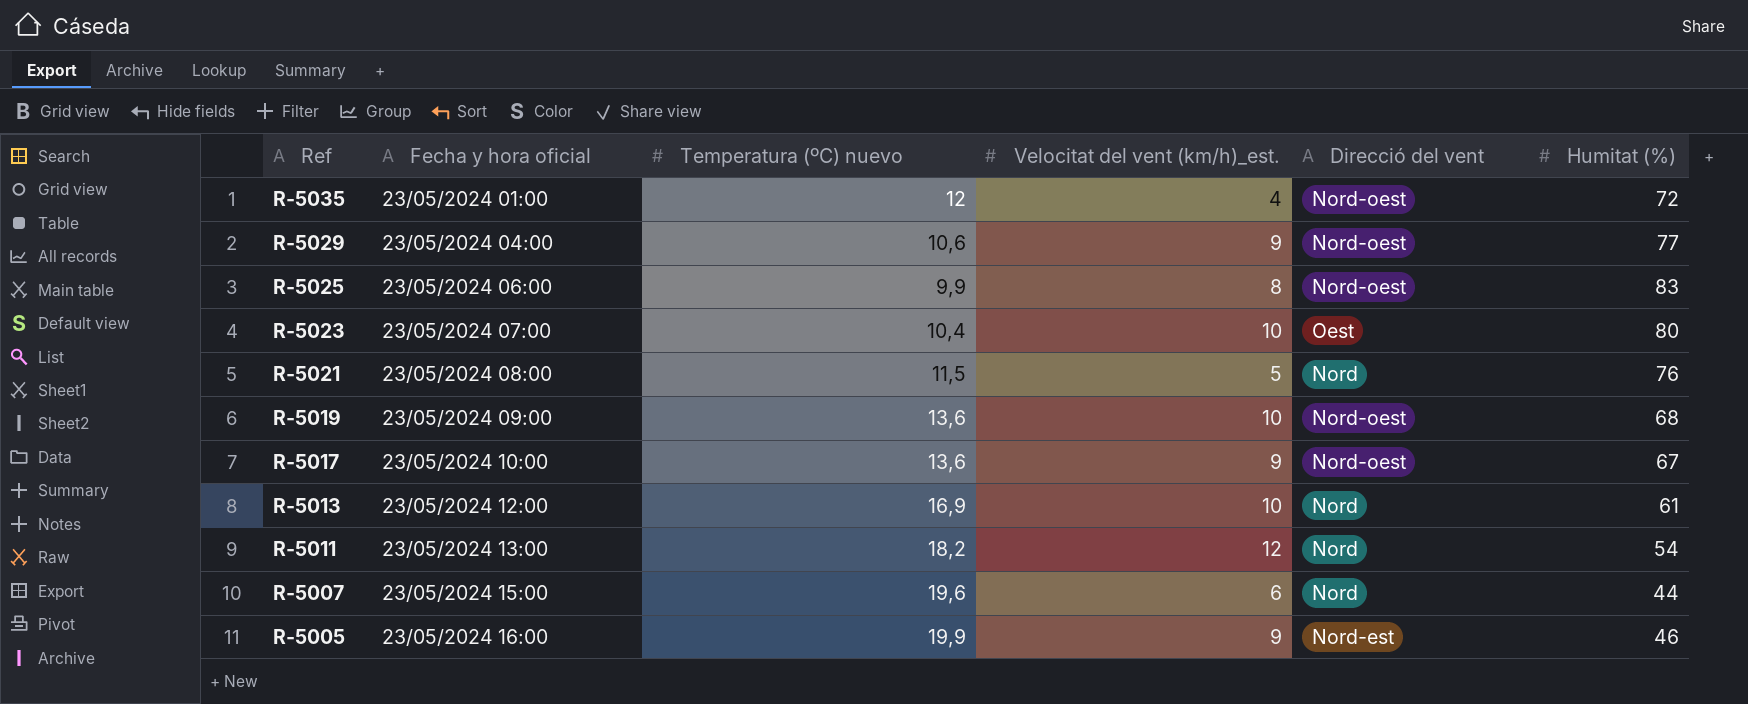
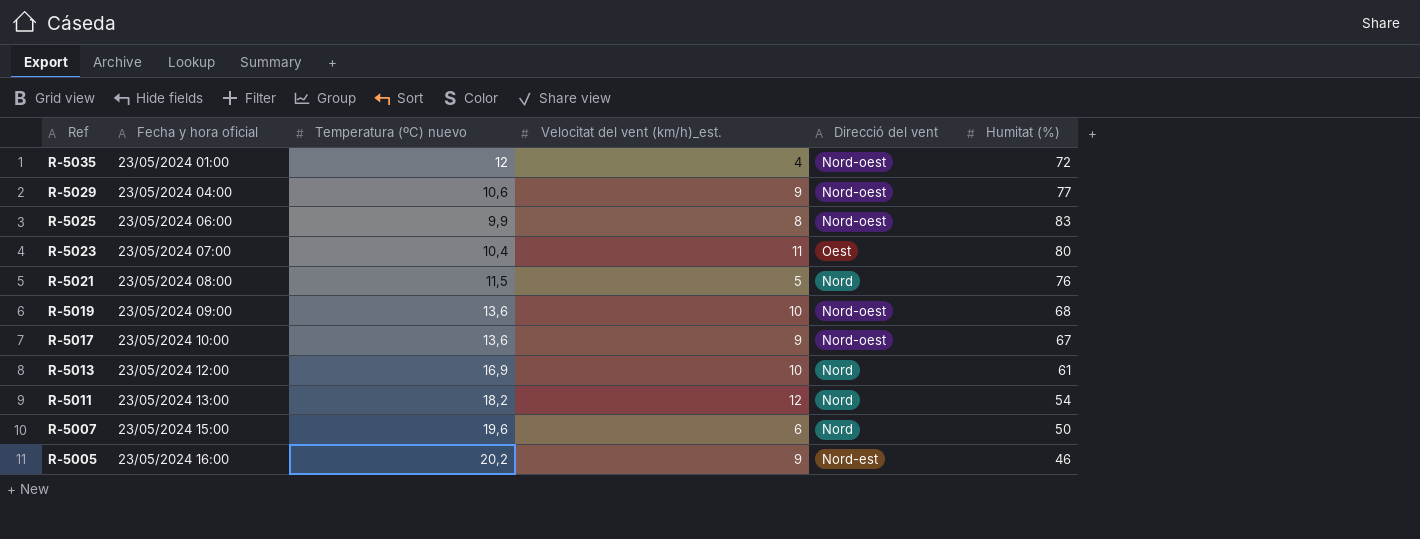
R-5023 | Velocitat del vent (km/h)_est.: 10 -> 11
R-5007 | Humitat (%): 44 -> 50
R-5005 | Temperatura (ºC) nuevo: 19,9 -> 20,2

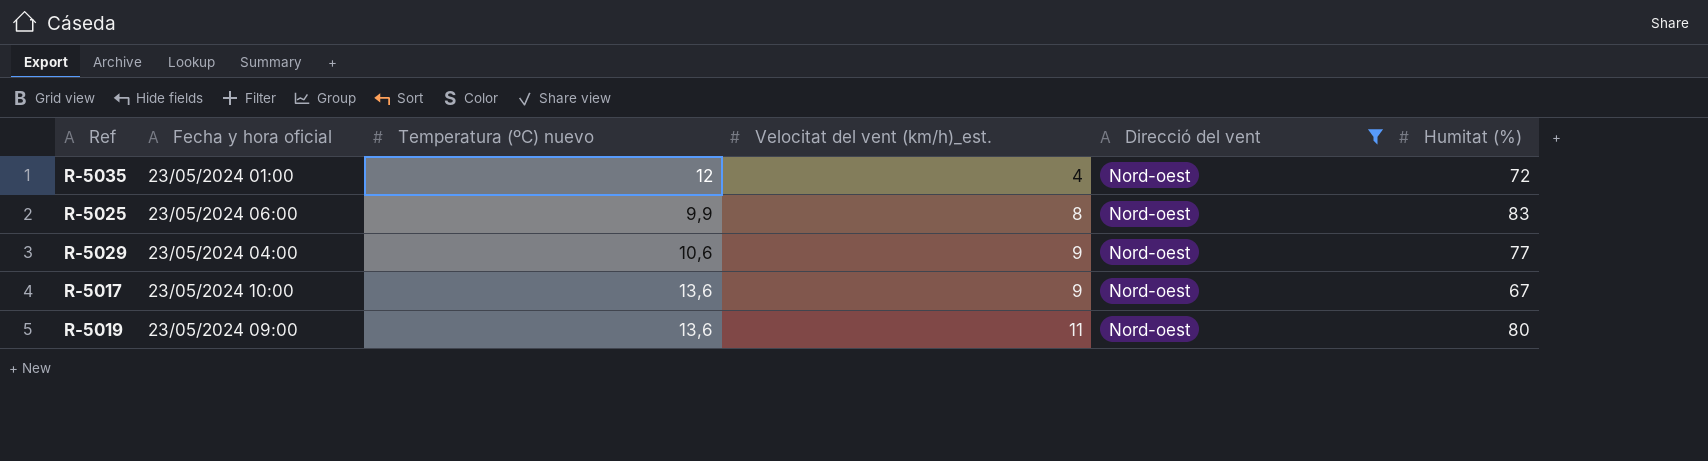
filter: none -> Direcció del vent = Nord-oest
row order: Ref descending -> Velocitat del vent (km/h)_est. ascending
R-5019 | Velocitat del vent (km/h)_est.: 10 -> 11
R-5019 | Humitat (%): 68 -> 80

